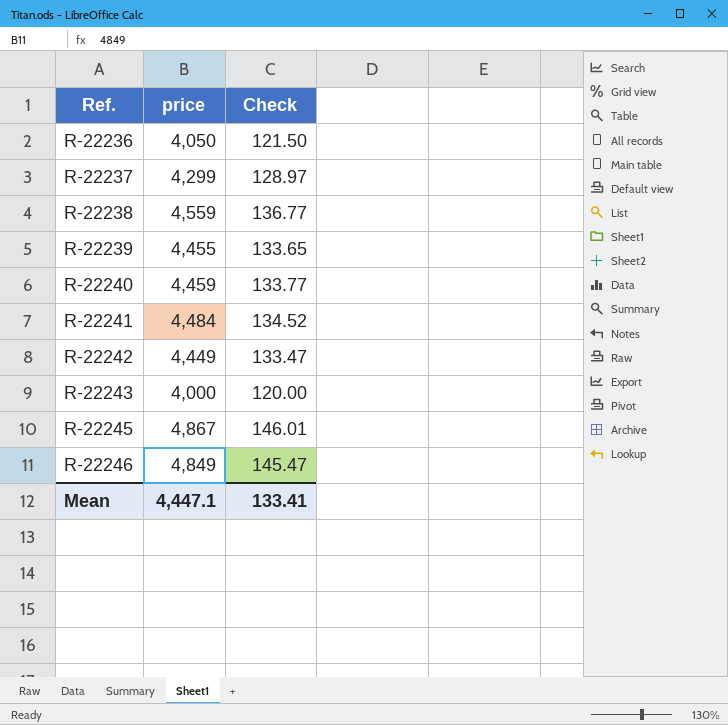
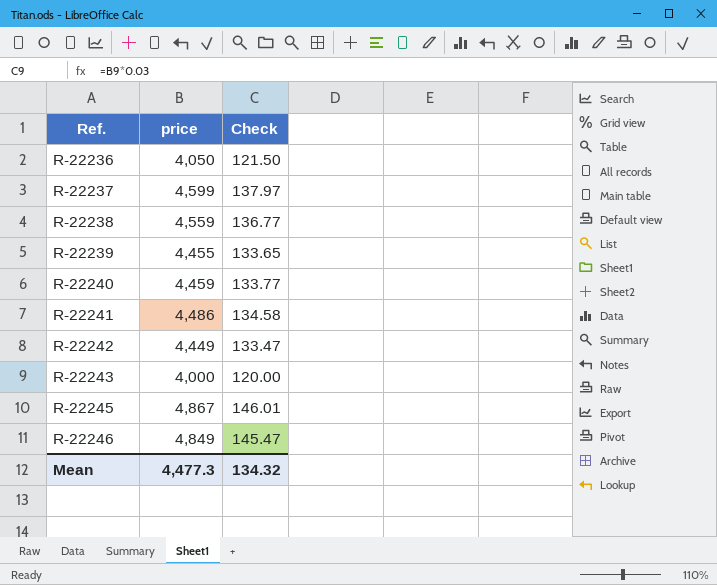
R-22237 | price: 4,299 -> 4,599
R-22237 | Check: 128.97 -> 137.97
R-22241 | price: 4,484 -> 4,486
R-22241 | Check: 134.52 -> 134.58
Mean | price: 4,447.1 -> 4,477.3
Mean | Check: 133.41 -> 134.32

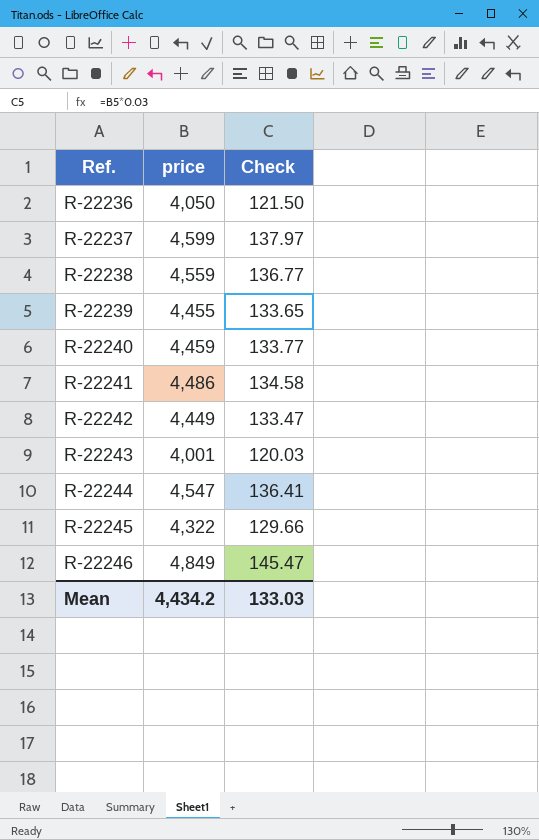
R-22243 | price: 4,000 -> 4,001
R-22243 | Check: 120.00 -> 120.03
row R-22244: none -> 4,547 | 136.41
R-22245 | price: 4,867 -> 4,322
R-22245 | Check: 146.01 -> 129.66
Mean | price: 4,477.3 -> 4,434.2
Mean | Check: 134.32 -> 133.03

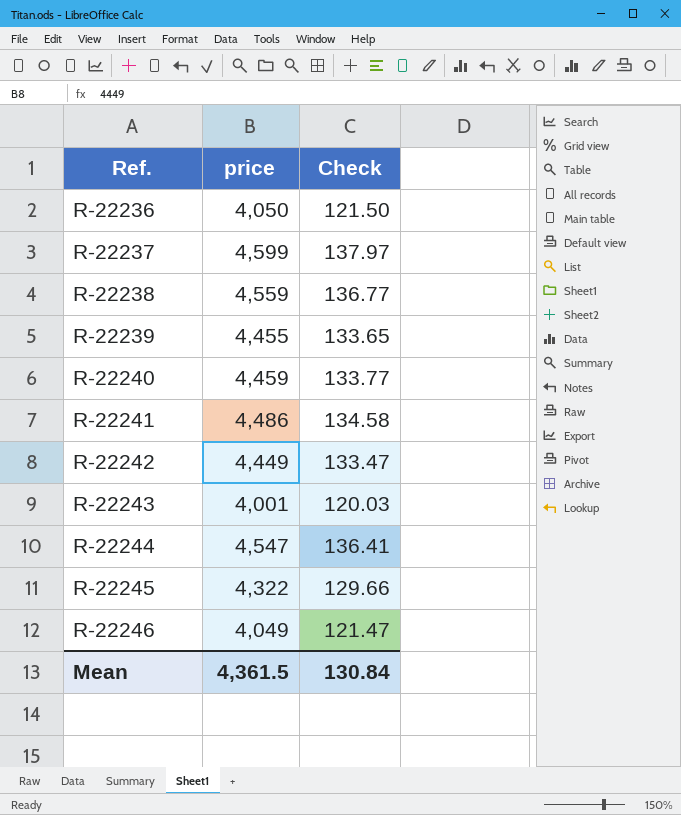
R-22246 | price: 4,849 -> 4,049
R-22246 | Check: 145.47 -> 121.47
Mean | price: 4,434.2 -> 4,361.5
Mean | Check: 133.03 -> 130.84

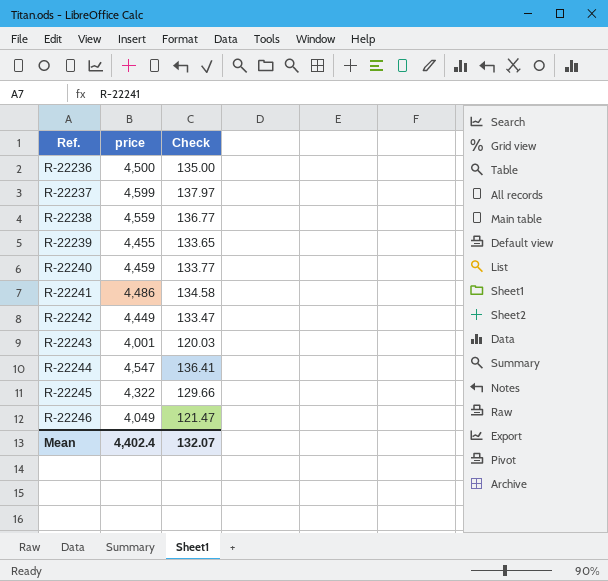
R-22236 | price: 4,050 -> 4,500
R-22236 | Check: 121.50 -> 135.00
Mean | price: 4,361.5 -> 4,402.4
Mean | Check: 130.84 -> 132.07

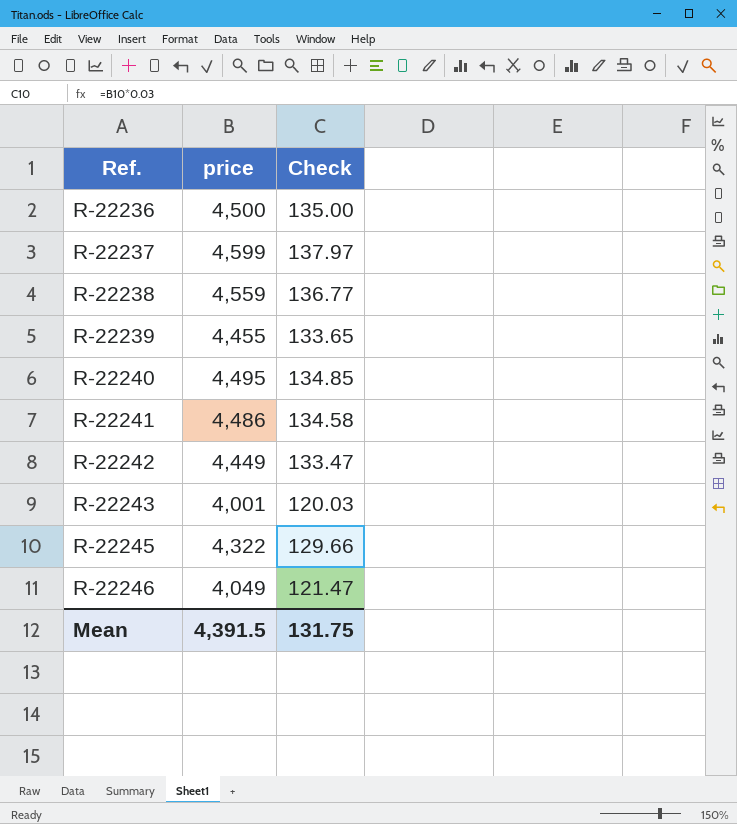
row R-22244: 4,547 | 136.41 -> none
R-22240 | price: 4,459 -> 4,495
R-22240 | Check: 133.77 -> 134.85
Mean | price: 4,402.4 -> 4,391.5
Mean | Check: 132.07 -> 131.75

